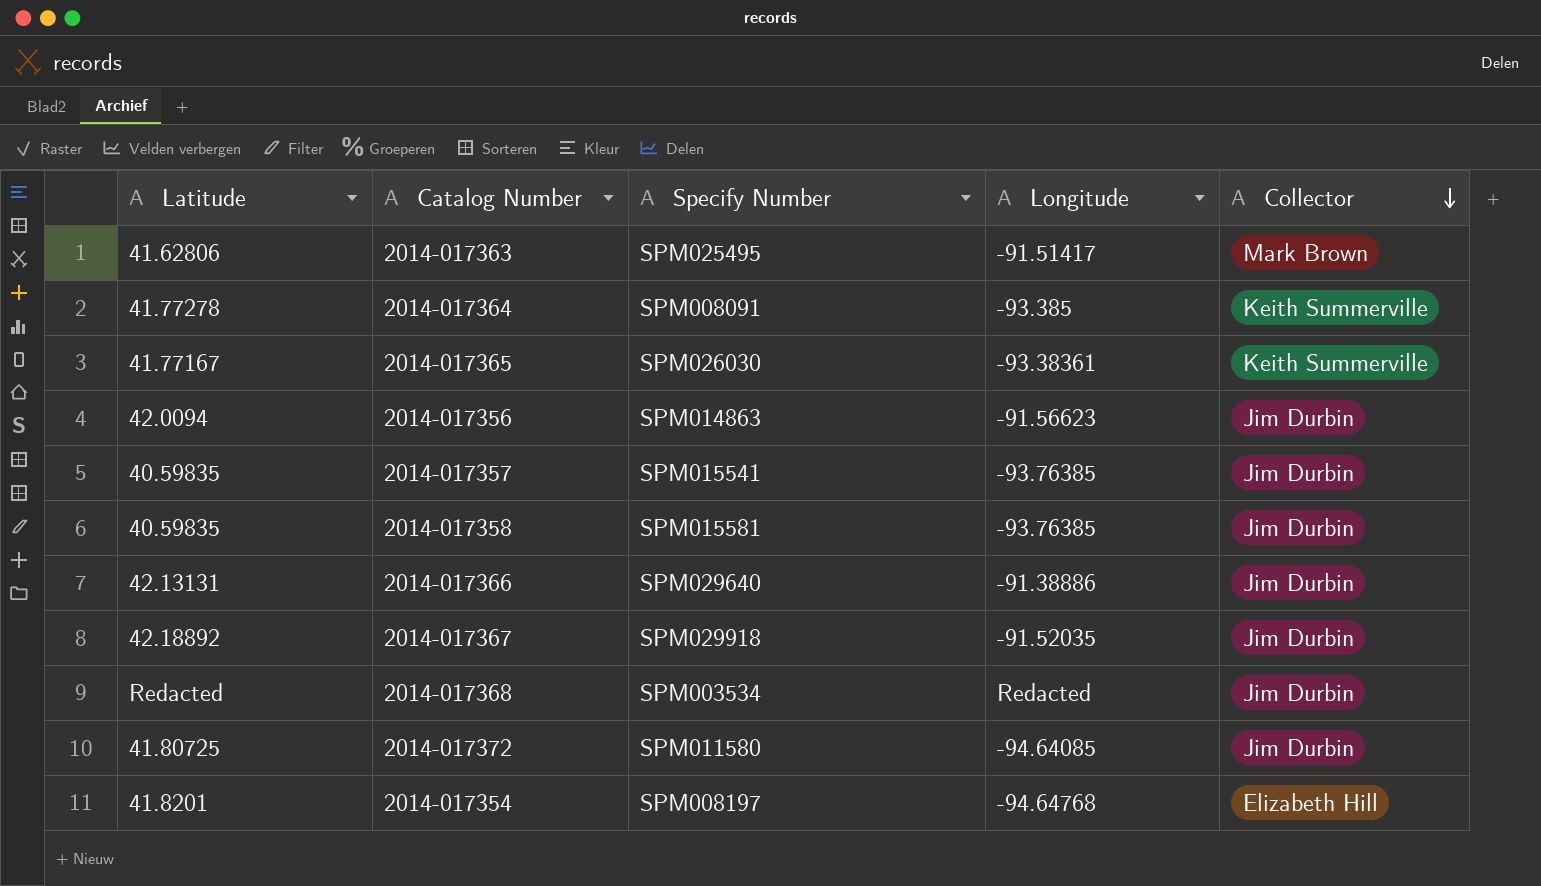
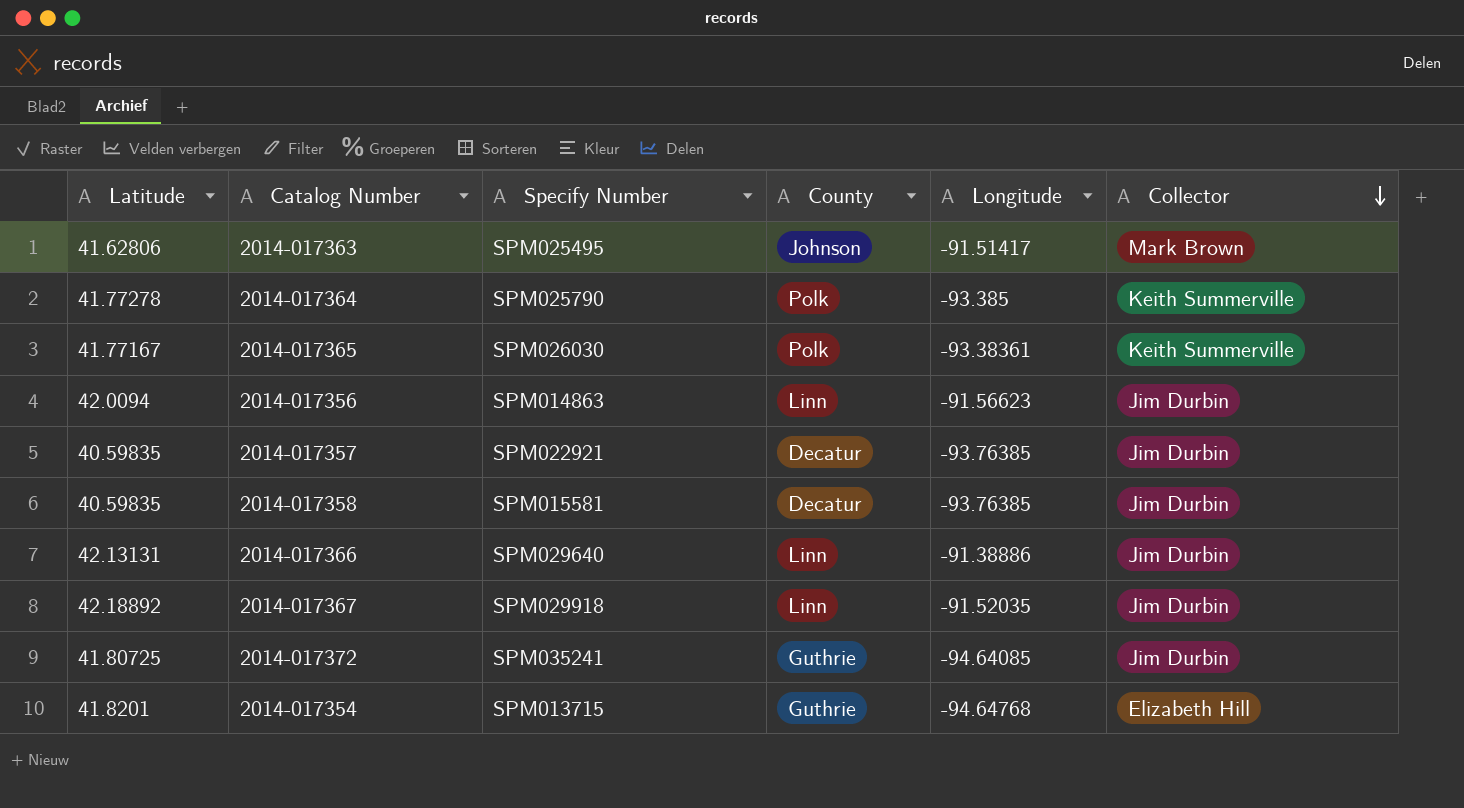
column County | position: none -> 4
row 2014-017368: Redacted | SPM003534 | Redacted | Jim Durbin -> none
2014-017364 | Specify Number: SPM008091 -> SPM025790
2014-017357 | Specify Number: SPM015541 -> SPM022921
2014-017372 | Specify Number: SPM011580 -> SPM035241
2014-017354 | Specify Number: SPM008197 -> SPM013715

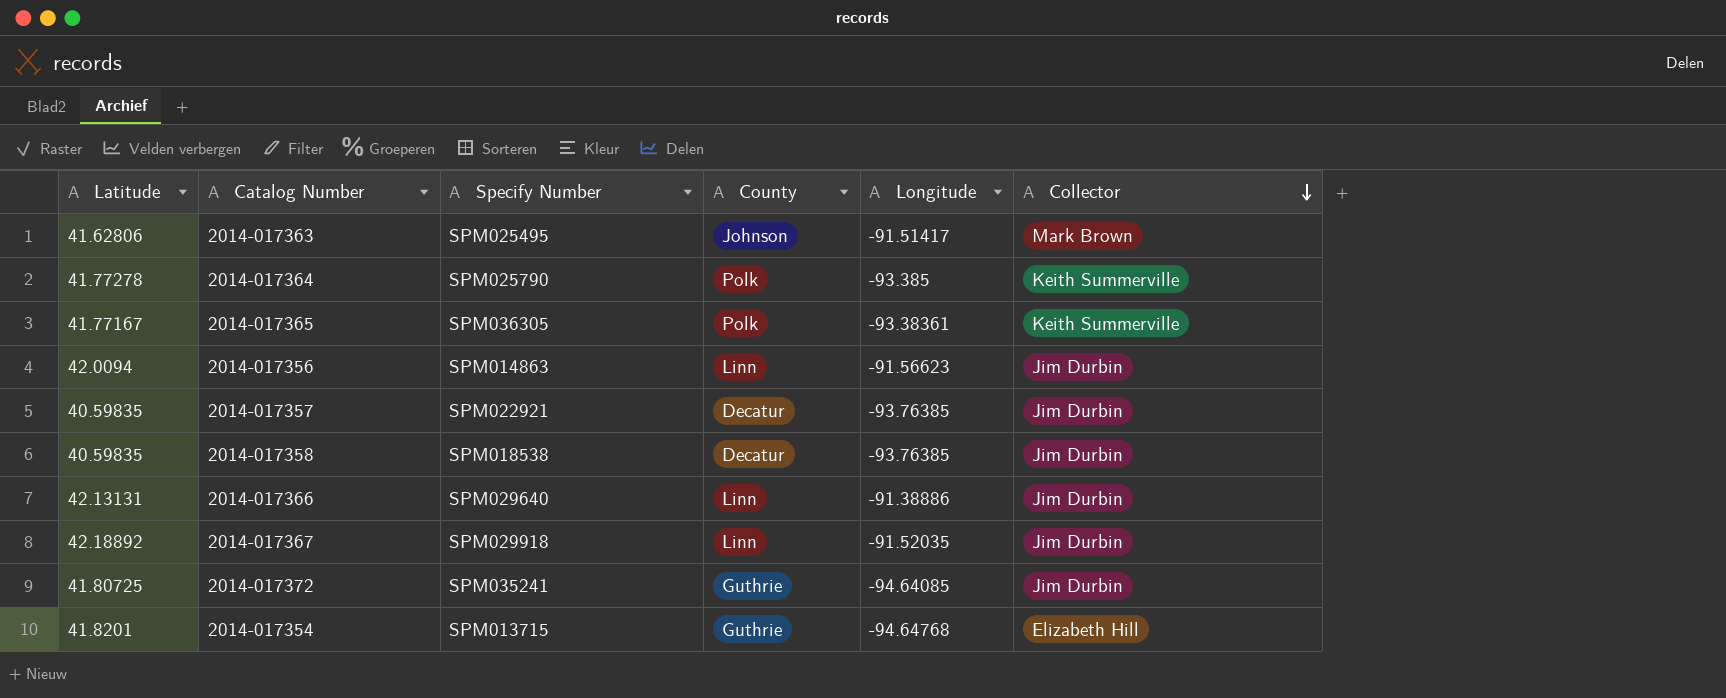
2014-017365 | Specify Number: SPM026030 -> SPM036305
2014-017358 | Specify Number: SPM015581 -> SPM018538

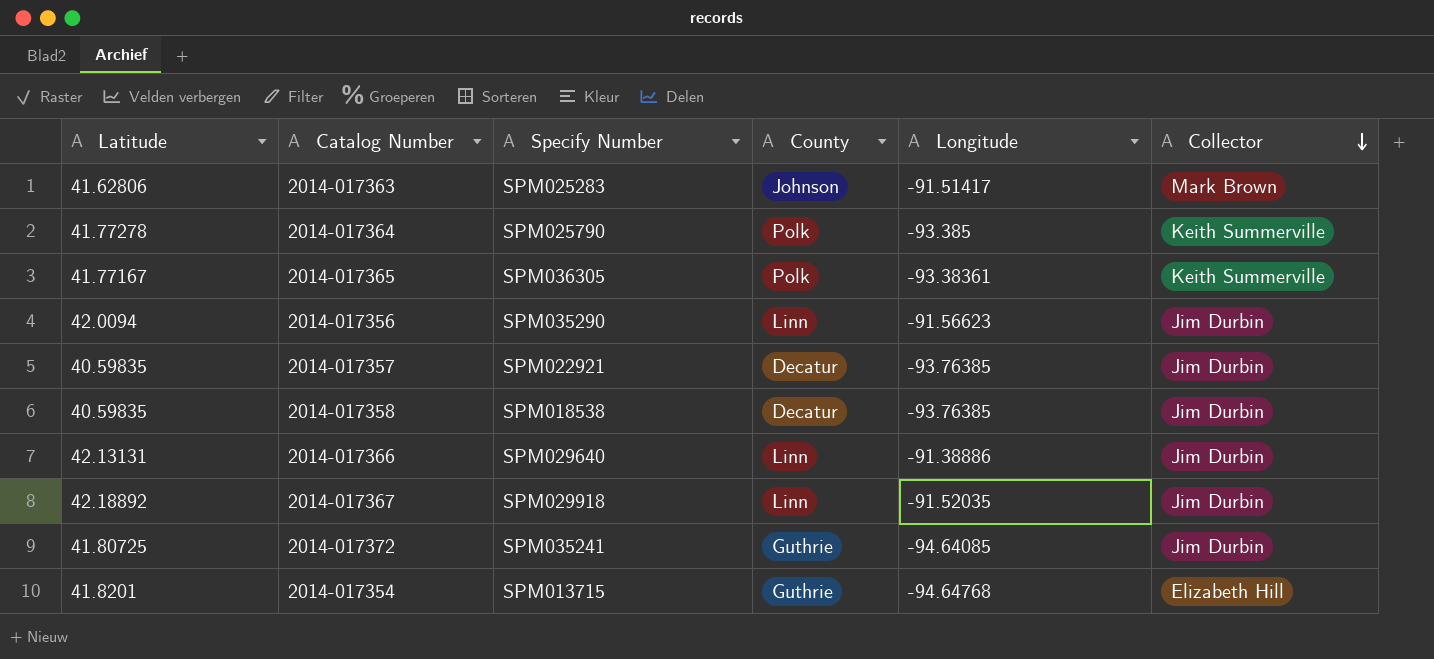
2014-017363 | Specify Number: SPM025495 -> SPM025283
2014-017356 | Specify Number: SPM014863 -> SPM035290

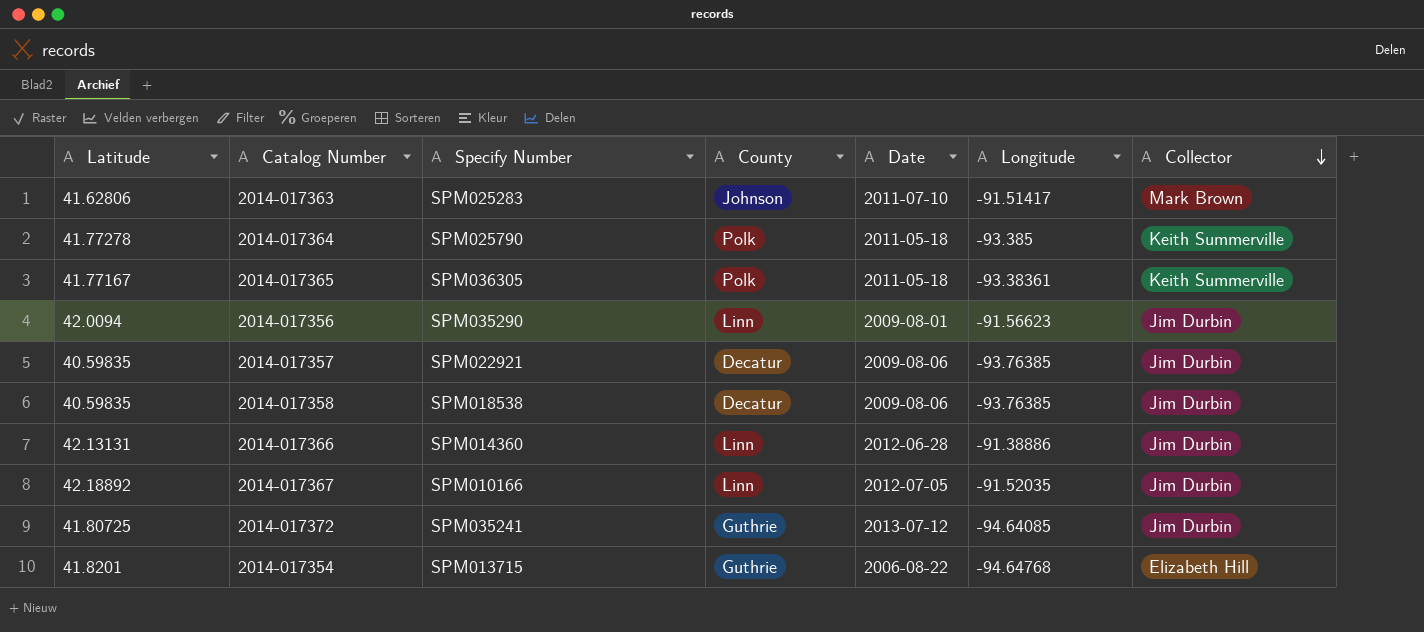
column Date | position: none -> 5
2014-017366 | Specify Number: SPM029640 -> SPM014360
2014-017367 | Specify Number: SPM029918 -> SPM010166

